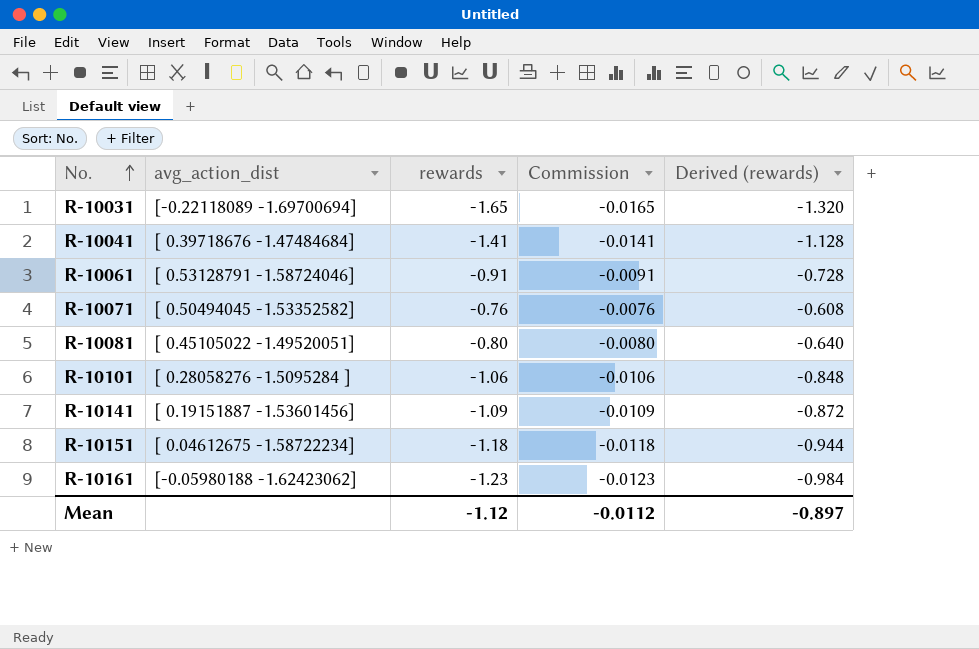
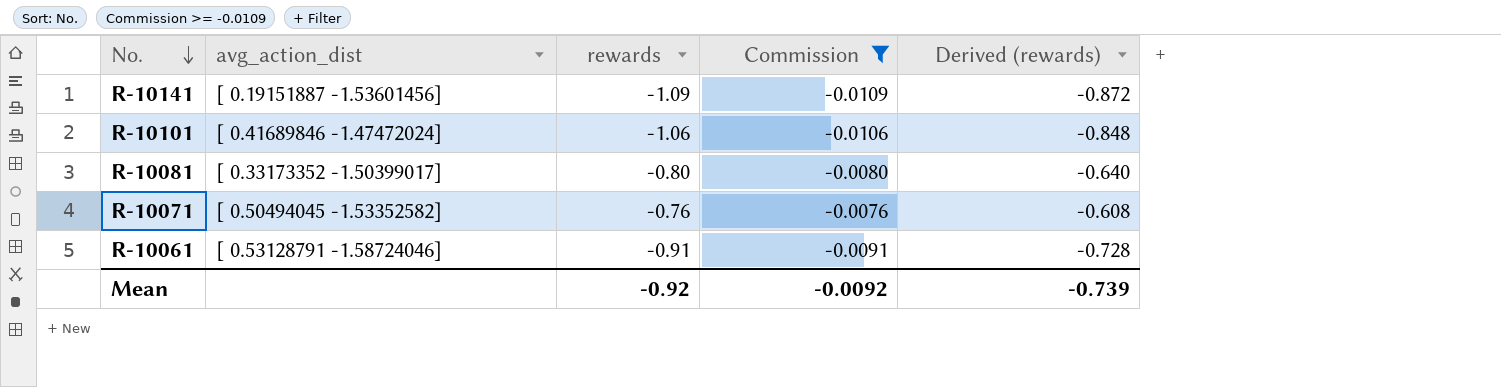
filter: none -> Commission >= -0.0109
row order: No. ascending -> No. descending
R-10101 | avg_action_dist: [ 0.28058276 -1.5095284 ] -> [ 0.41689846 -1.47472024]
R-10081 | avg_action_dist: [ 0.45105022 -1.49520051] -> [ 0.33173352 -1.50399017]
Mean | rewards: -1.12 -> -0.92
Mean | Commission: -0.0112 -> -0.0092
Mean | Derived (rewards): -0.897 -> -0.739

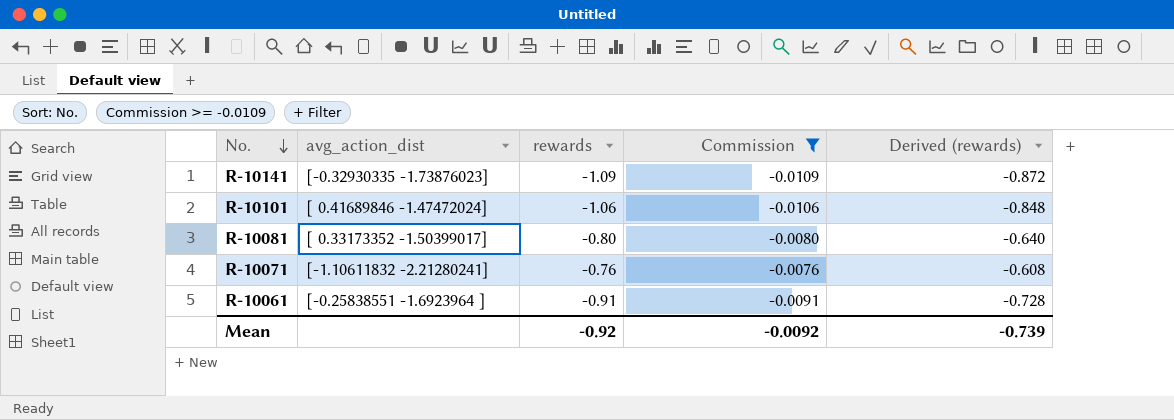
R-10141 | avg_action_dist: [ 0.19151887 -1.53601456] -> [-0.32930335 -1.73876023]
R-10071 | avg_action_dist: [ 0.50494045 -1.53352582] -> [-1.10611832 -2.21280241]
R-10061 | avg_action_dist: [ 0.53128791 -1.58724046] -> [-0.25838551 -1.6923964 ]

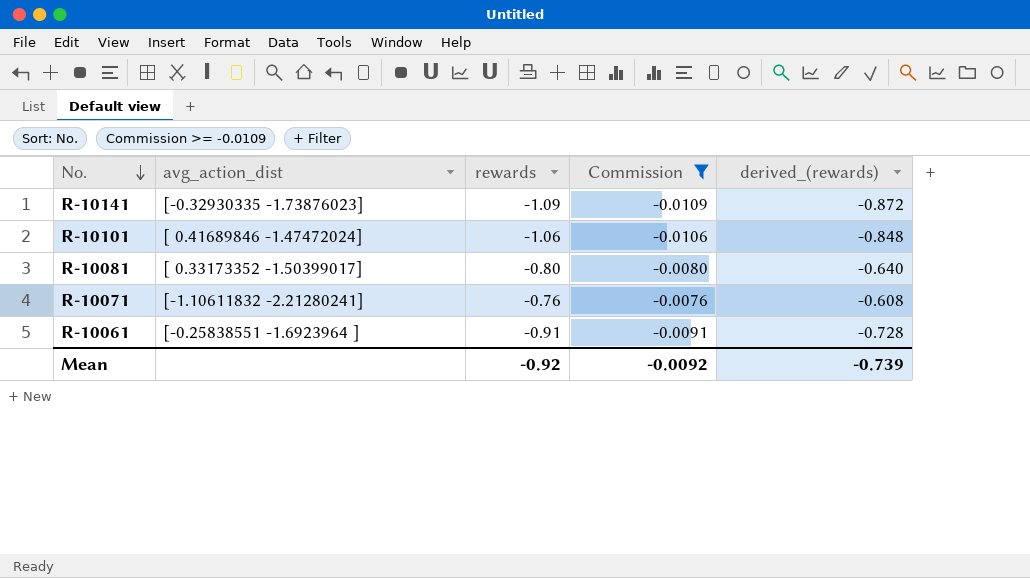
column name: Derived (rewards) -> derived_(rewards)

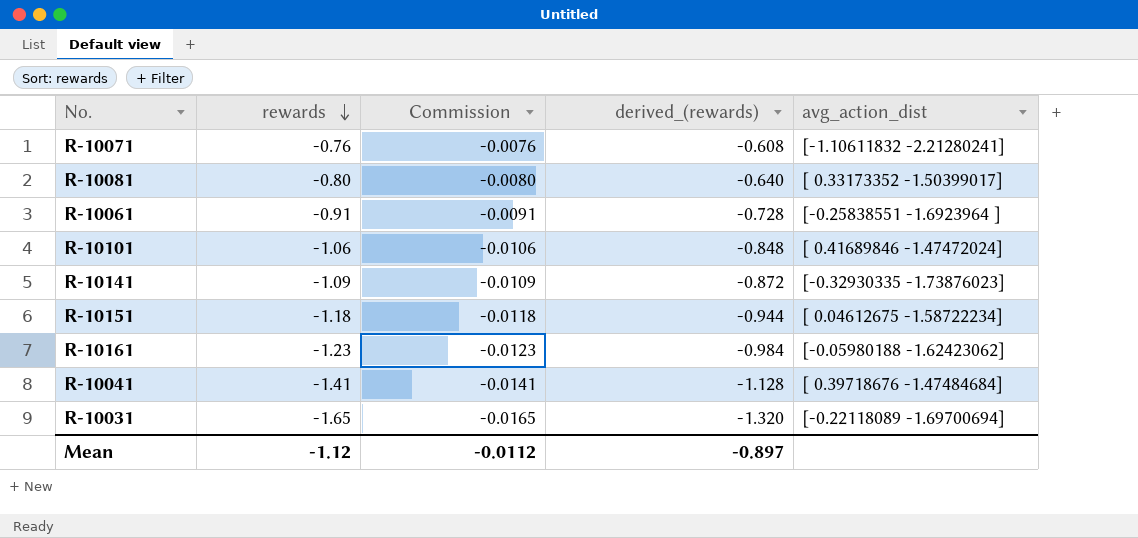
filter: Commission >= -0.0109 -> none
row order: No. descending -> rewards descending
column avg_action_dist | position: 2 -> 5
Mean | rewards: -0.92 -> -1.12
Mean | Commission: -0.0092 -> -0.0112
Mean | derived_(rewards): -0.739 -> -0.897

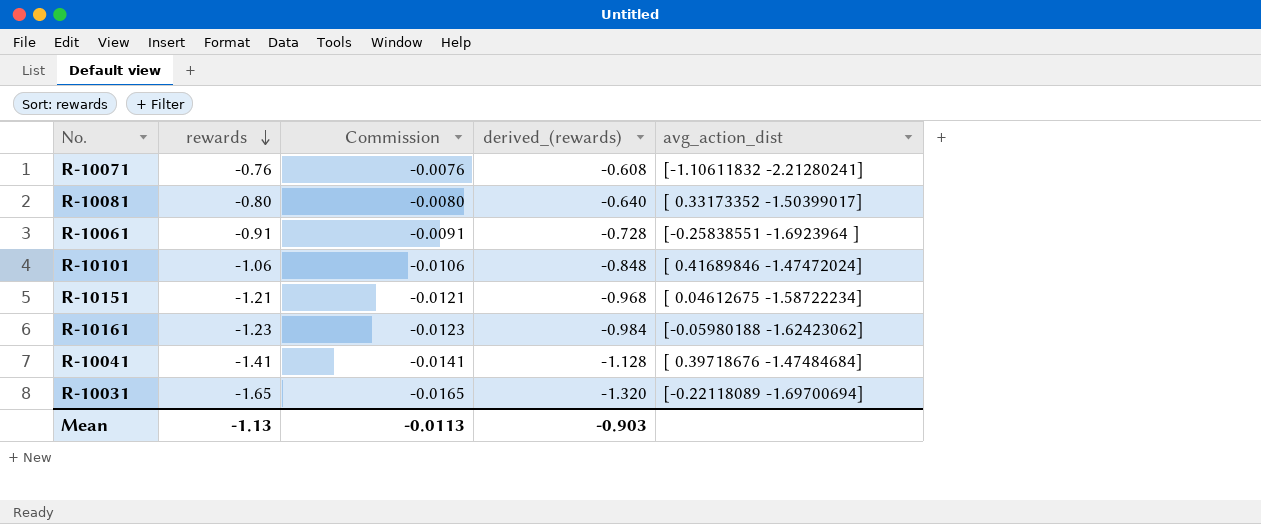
row R-10141: -1.09 | -0.0109 | -0.872 | [-0.32930335 -1.73876023] -> none
R-10151 | rewards: -1.18 -> -1.21
R-10151 | Commission: -0.0118 -> -0.0121
R-10151 | derived_(rewards): -0.944 -> -0.968
Mean | rewards: -1.12 -> -1.13
Mean | Commission: -0.0112 -> -0.0113
Mean | derived_(rewards): -0.897 -> -0.903

